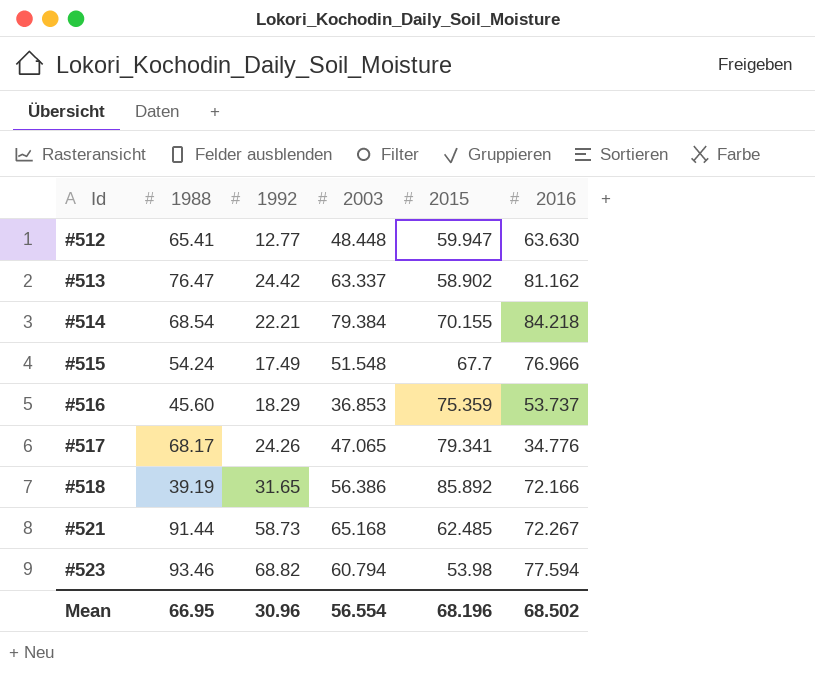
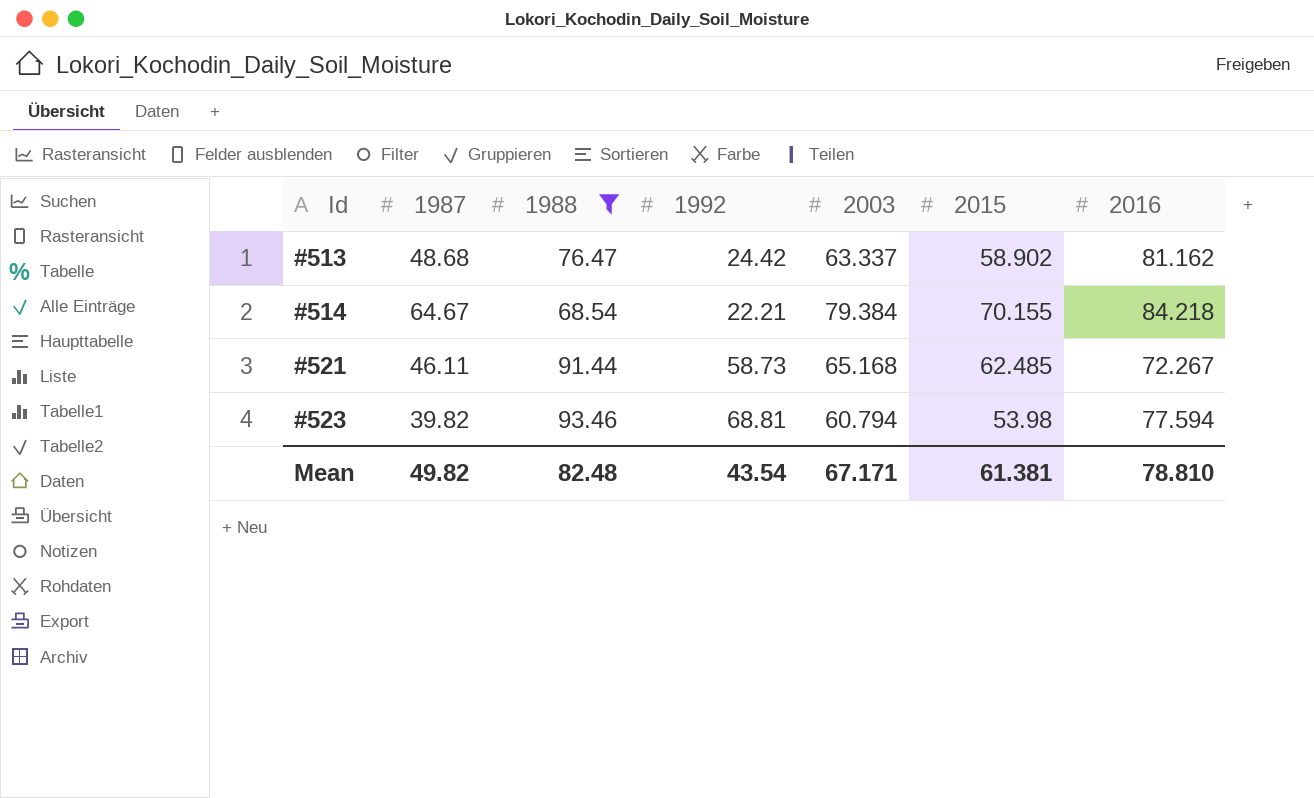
filter: none -> 1988 >= 68.54
column 1987 | position: none -> 2
#523 | 1992: 68.82 -> 68.81
Mean | 1988: 66.95 -> 82.48
Mean | 1992: 30.96 -> 43.54
Mean | 2003: 56.554 -> 67.171
Mean | 2015: 68.196 -> 61.381
Mean | 2016: 68.502 -> 78.810

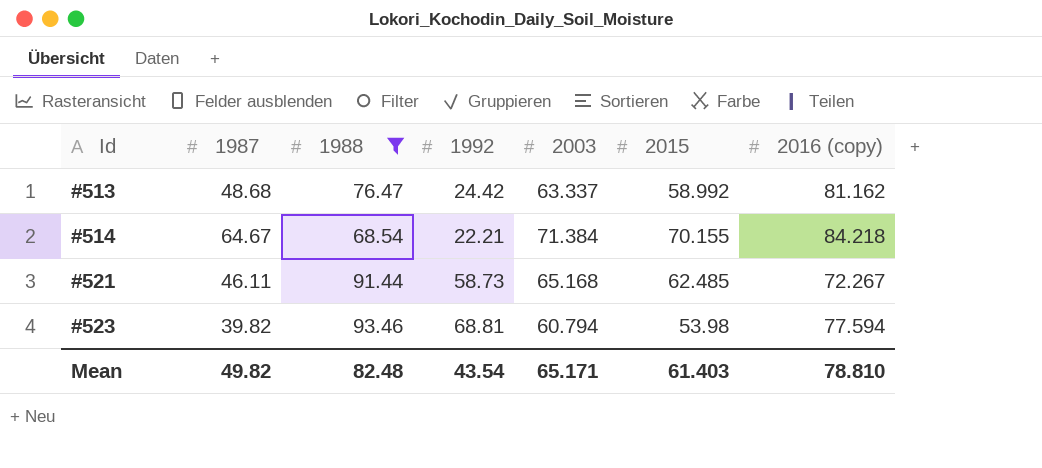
column name: 2016 -> 2016 (copy)
#513 | 2015: 58.902 -> 58.992
#514 | 2003: 79.384 -> 71.384
Mean | 2003: 67.171 -> 65.171
Mean | 2015: 61.381 -> 61.403

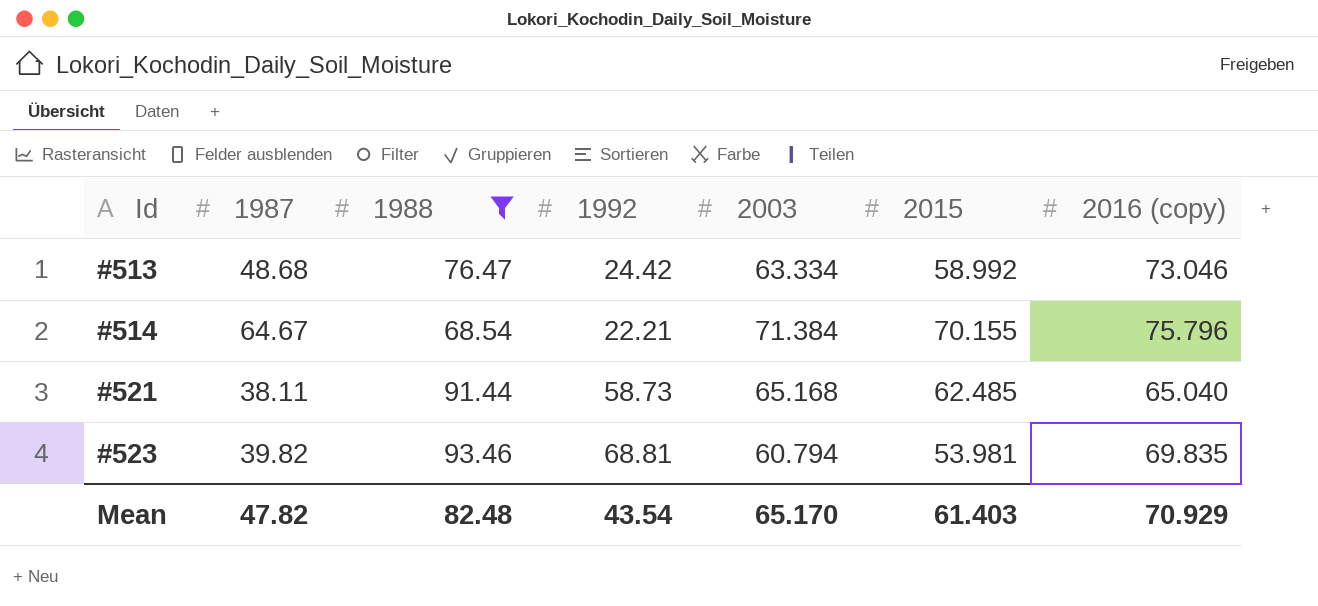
#513 | 2003: 63.337 -> 63.334
#513 | 2016 (copy): 81.162 -> 73.046
#514 | 2016 (copy): 84.218 -> 75.796
#521 | 1987: 46.11 -> 38.11
#521 | 2016 (copy): 72.267 -> 65.040
#523 | 2015: 53.98 -> 53.981
#523 | 2016 (copy): 77.594 -> 69.835
Mean | 1987: 49.82 -> 47.82
Mean | 2003: 65.171 -> 65.170
Mean | 2016 (copy): 78.810 -> 70.929

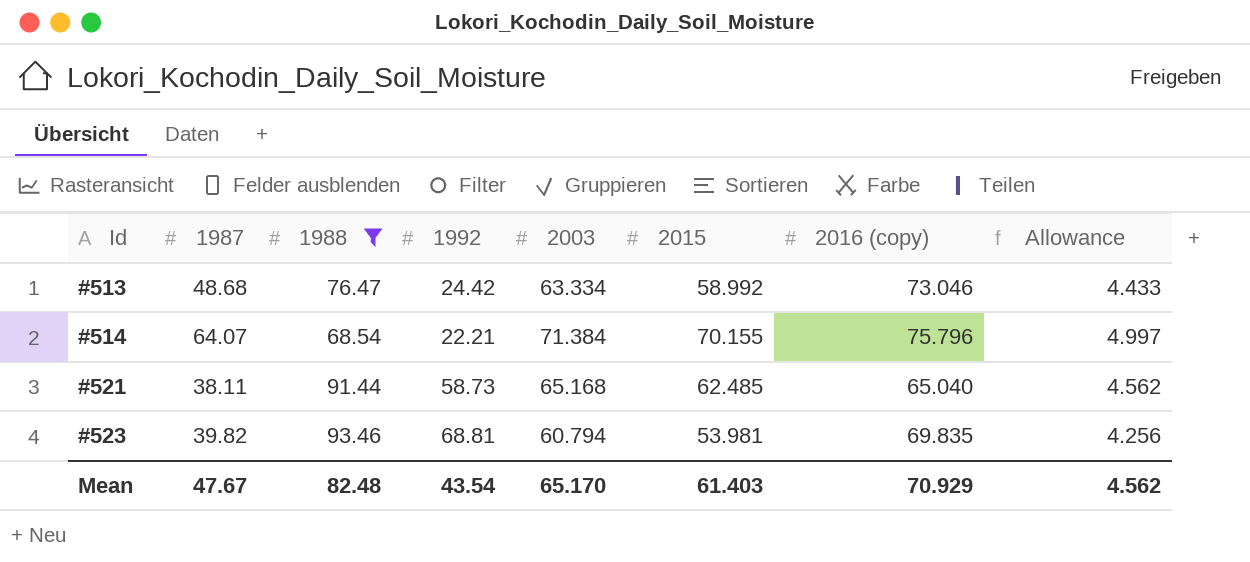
column Allowance | formula: none -> [2003] * 0.07
#514 | 1987: 64.67 -> 64.07
Mean | 1987: 47.82 -> 47.67

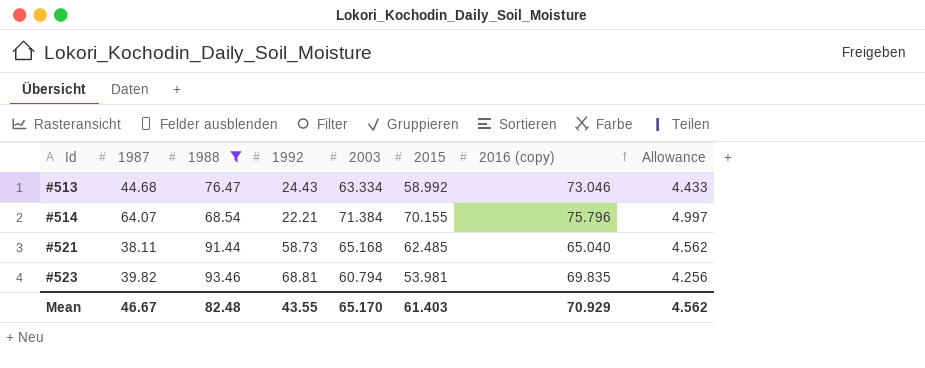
#513 | 1987: 48.68 -> 44.68
#513 | 1992: 24.42 -> 24.43
Mean | 1987: 47.67 -> 46.67
Mean | 1992: 43.54 -> 43.55

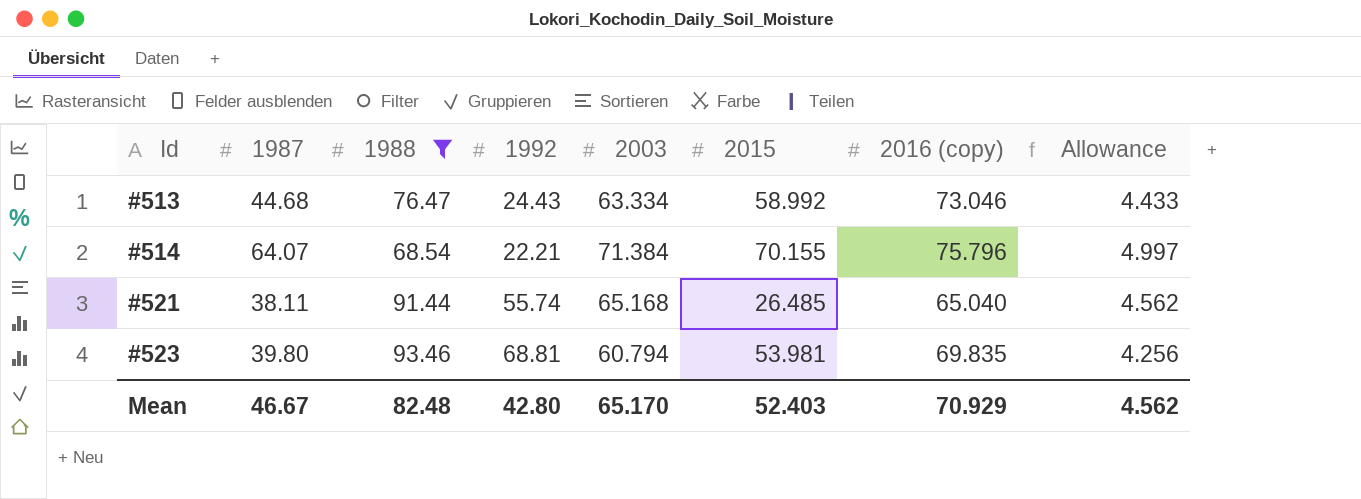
#521 | 1992: 58.73 -> 55.74
#521 | 2015: 62.485 -> 26.485
#523 | 1987: 39.82 -> 39.80
Mean | 1992: 43.55 -> 42.80
Mean | 2015: 61.403 -> 52.403

